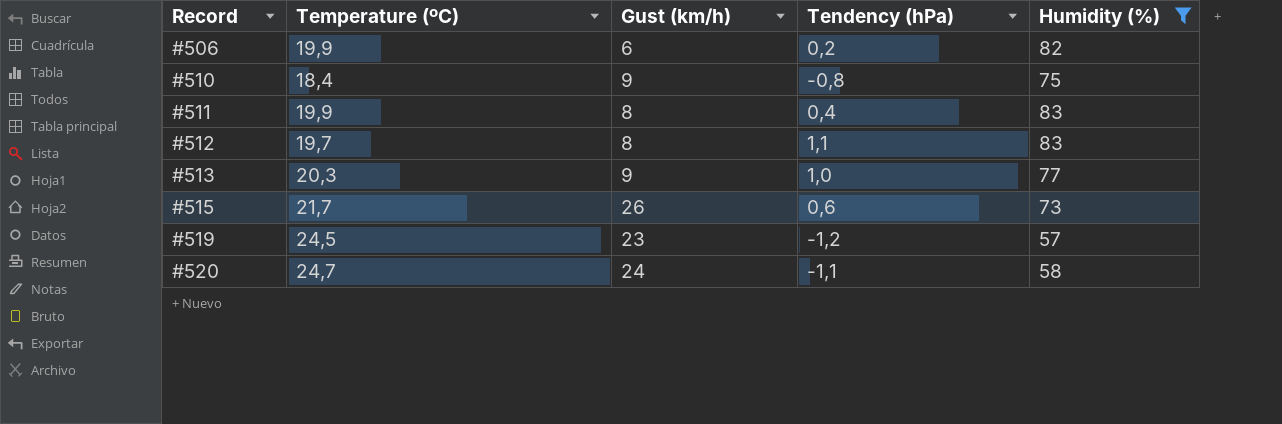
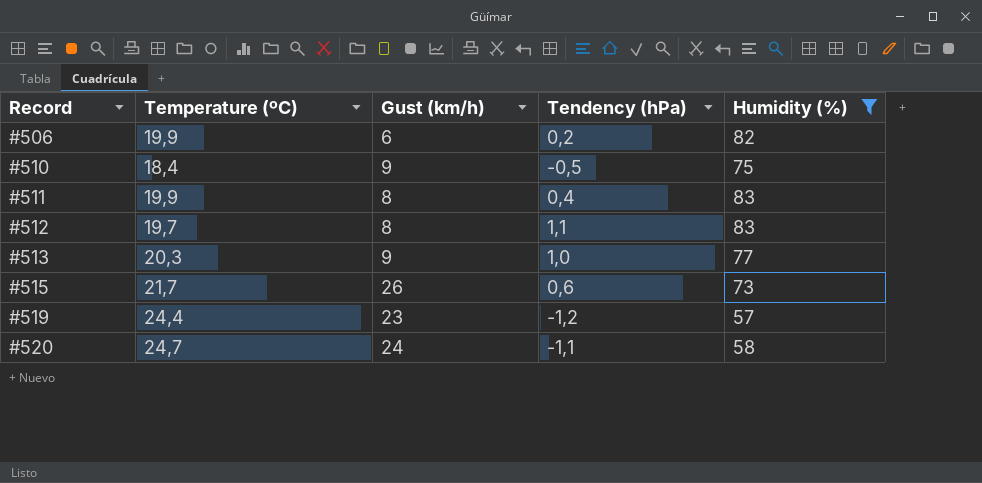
#510 | Tendency (hPa): -0,8 -> -0,5
#519 | Temperature (ºC): 24,5 -> 24,4

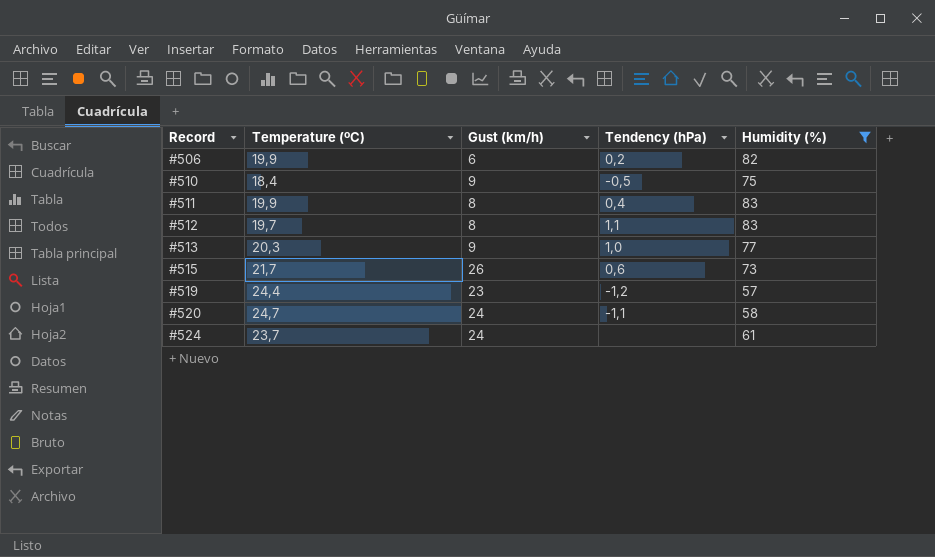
row #524: none -> 23,7 | 24 | none | 61

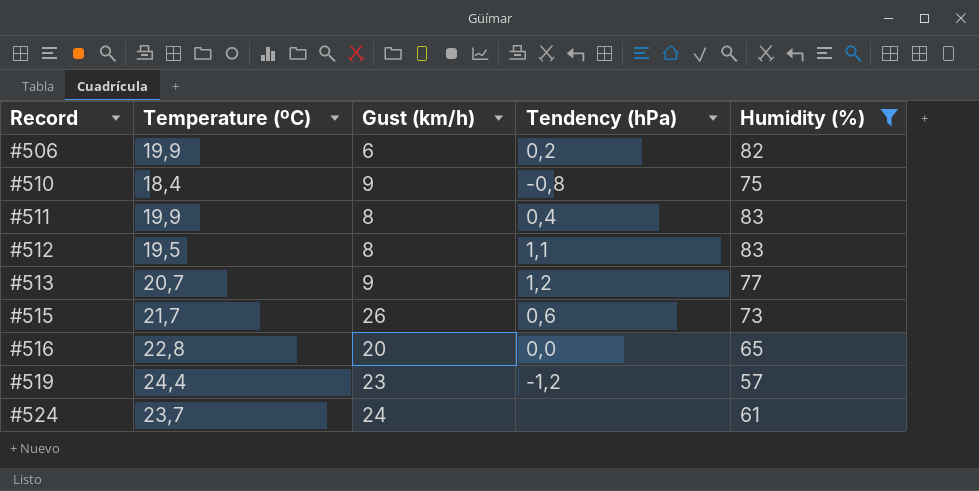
row #520: 24,7 | 24 | -1,1 | 58 -> none
#510 | Tendency (hPa): -0,5 -> -0,8
#512 | Temperature (ºC): 19,7 -> 19,5
#513 | Temperature (ºC): 20,3 -> 20,7
#513 | Tendency (hPa): 1,0 -> 1,2
row #516: none -> 22,8 | 20 | 0,0 | 65

